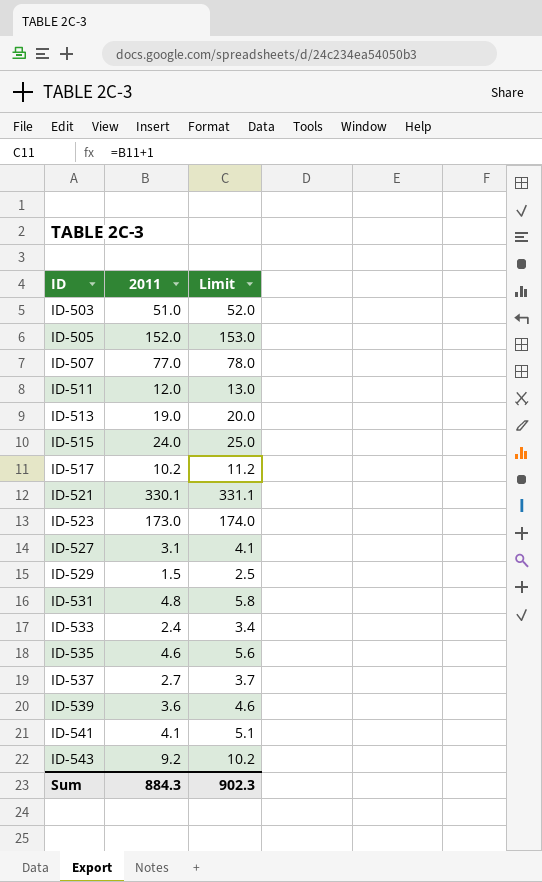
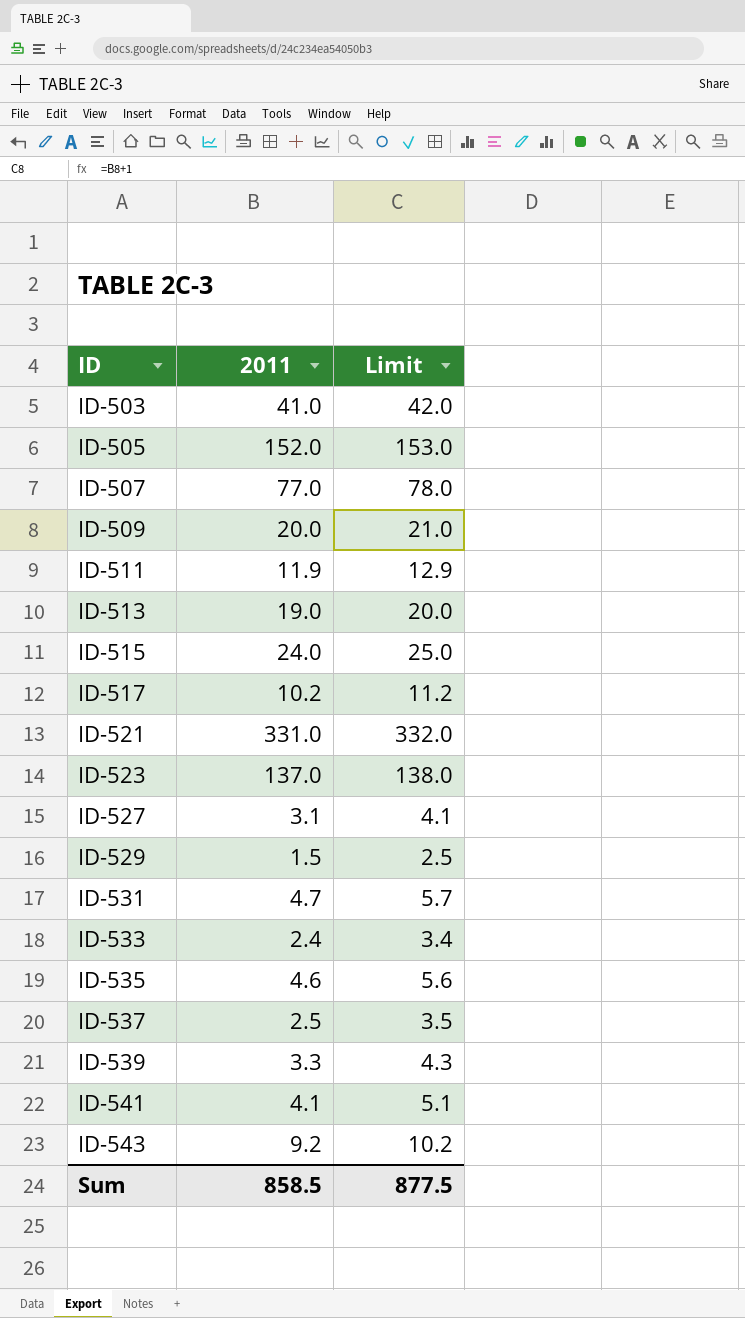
ID-503 | 2011: 51.0 -> 41.0
ID-503 | Limit: 52.0 -> 42.0
row ID-509: none -> 20.0 | 21.0
ID-511 | 2011: 12.0 -> 11.9
ID-511 | Limit: 13.0 -> 12.9
ID-521 | 2011: 330.1 -> 331.0
ID-521 | Limit: 331.1 -> 332.0
ID-523 | 2011: 173.0 -> 137.0
ID-523 | Limit: 174.0 -> 138.0
ID-531 | 2011: 4.8 -> 4.7
ID-531 | Limit: 5.8 -> 5.7
ID-537 | 2011: 2.7 -> 2.5
ID-537 | Limit: 3.7 -> 3.5
ID-539 | 2011: 3.6 -> 3.3
ID-539 | Limit: 4.6 -> 4.3
Sum | 2011: 884.3 -> 858.5
Sum | Limit: 902.3 -> 877.5

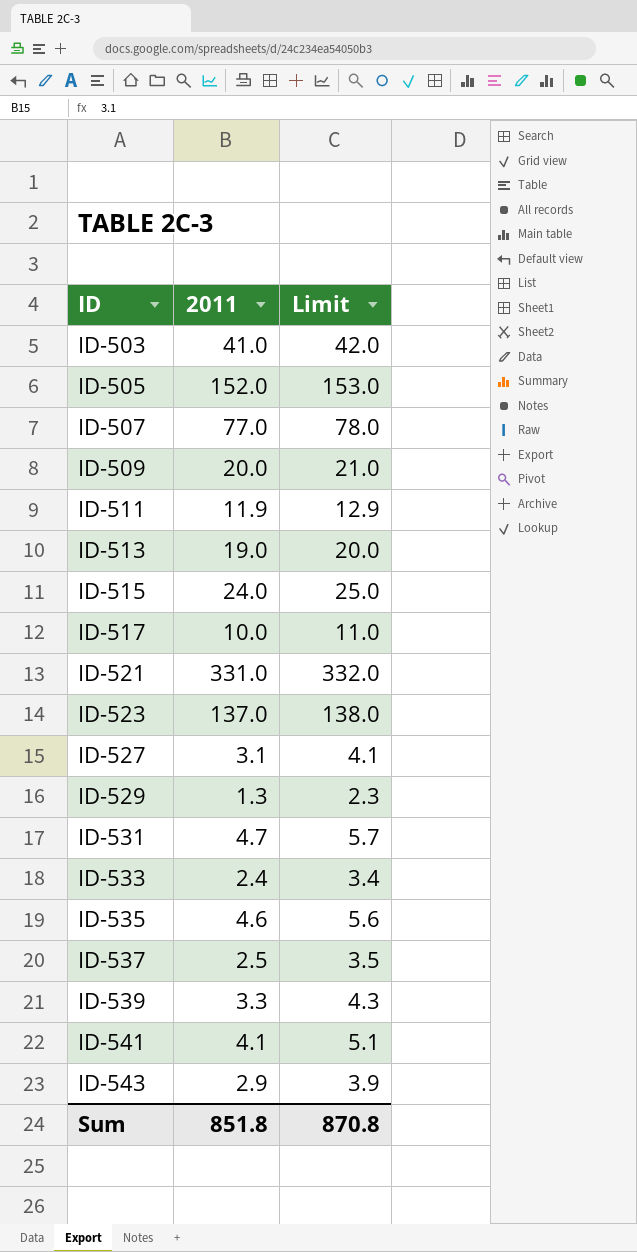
ID-517 | 2011: 10.2 -> 10.0
ID-517 | Limit: 11.2 -> 11.0
ID-529 | 2011: 1.5 -> 1.3
ID-529 | Limit: 2.5 -> 2.3
ID-543 | 2011: 9.2 -> 2.9
ID-543 | Limit: 10.2 -> 3.9
Sum | 2011: 858.5 -> 851.8
Sum | Limit: 877.5 -> 870.8

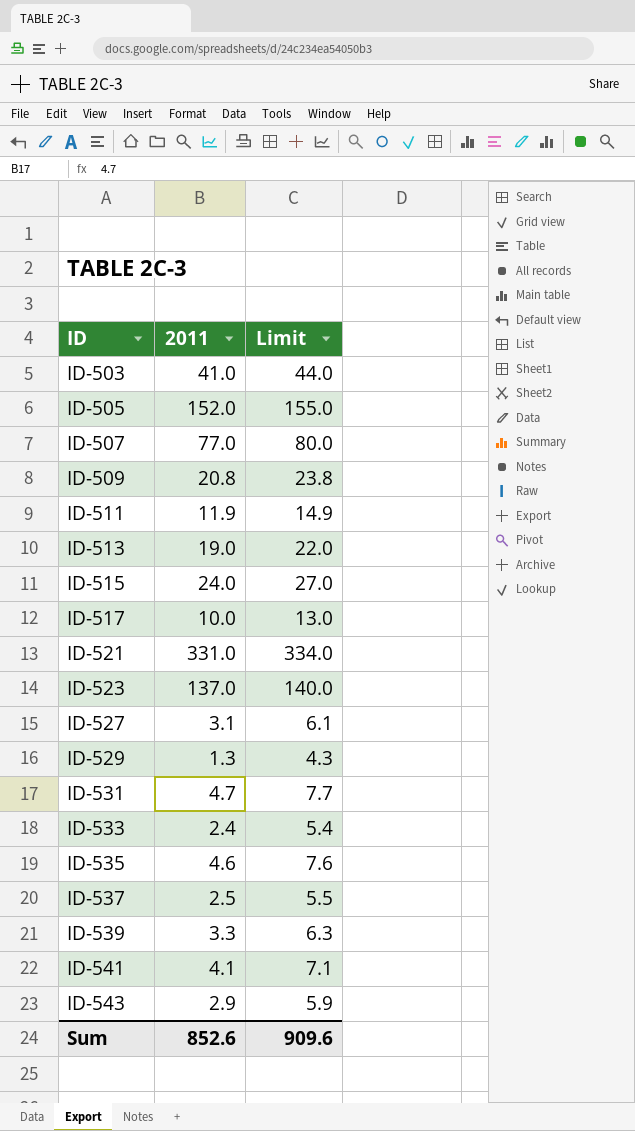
column Limit | formula: [2011] + 1 -> [2011] + 3
ID-509 | 2011: 20.0 -> 20.8
Sum | 2011: 851.8 -> 852.6
Sum | Limit: 870.8 -> 909.6

